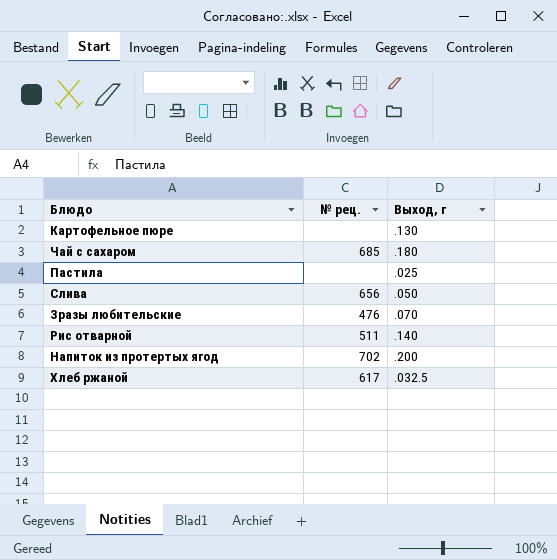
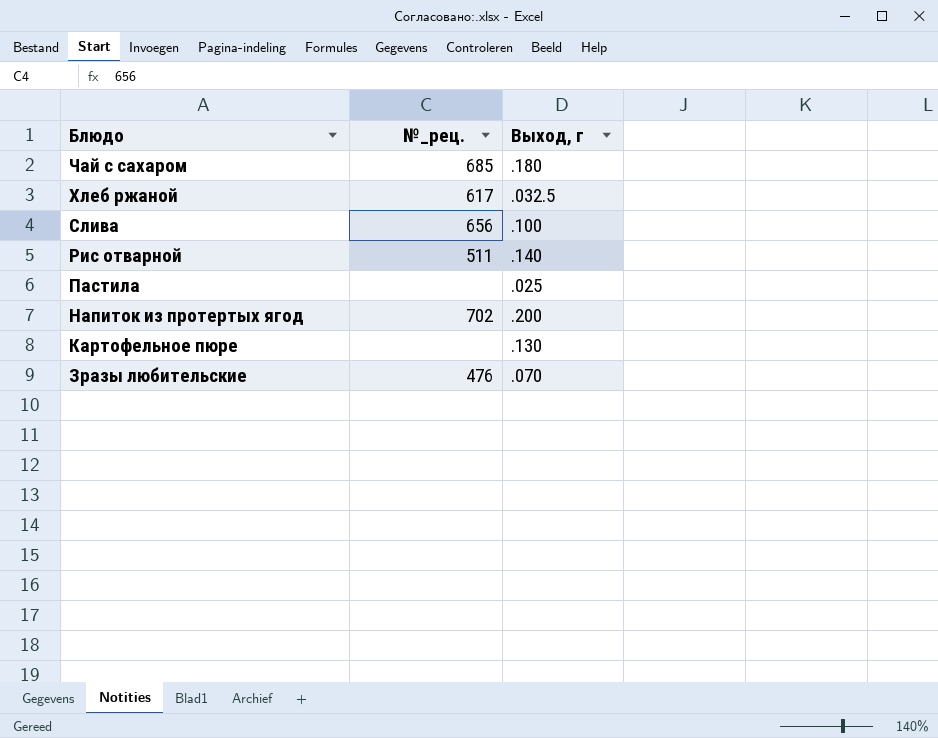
row order: none -> Блюдо descending
column name: № рец. -> №_рец.
Слива | Выход, г: .050 -> .100

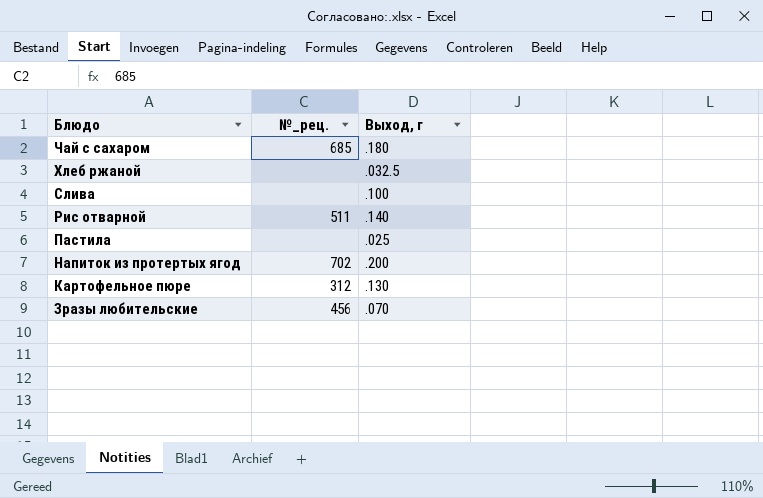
Хлеб ржаной | №_рец.: 617 -> none
Слива | №_рец.: 656 -> none
Картофельное пюре | №_рец.: none -> 312
Зразы любительские | №_рец.: 476 -> 456

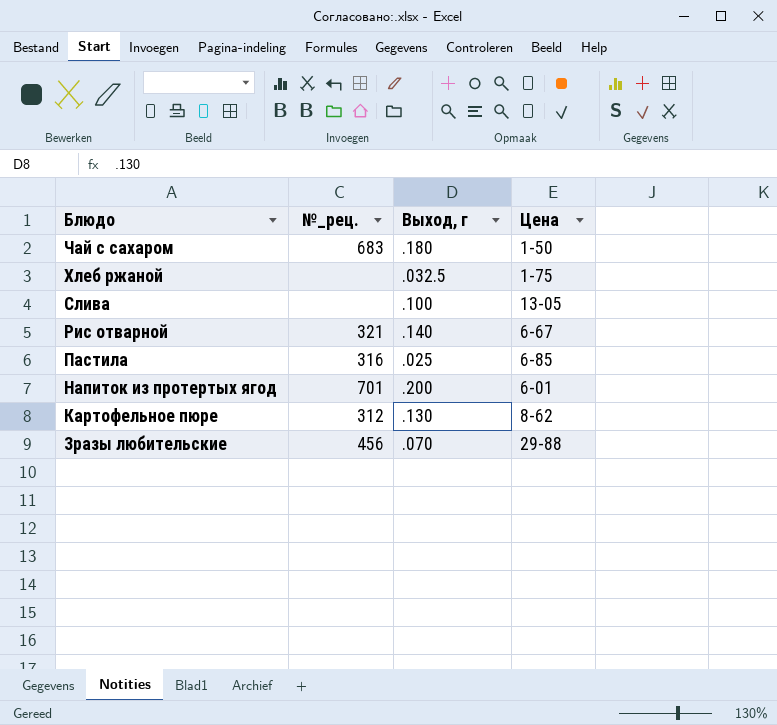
column Цена | position: none -> 4
Чай с сахаром | №_рец.: 685 -> 683
Рис отварной | №_рец.: 511 -> 321
Пастила | №_рец.: none -> 316
Напиток из протертых ягод | №_рец.: 702 -> 701

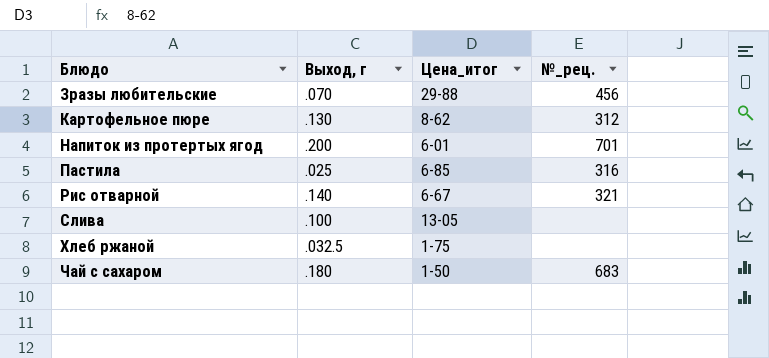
row order: Блюдо descending -> Блюдо ascending
column name: Цена -> Цена_итог
column №_рец. | position: 2 -> 4

